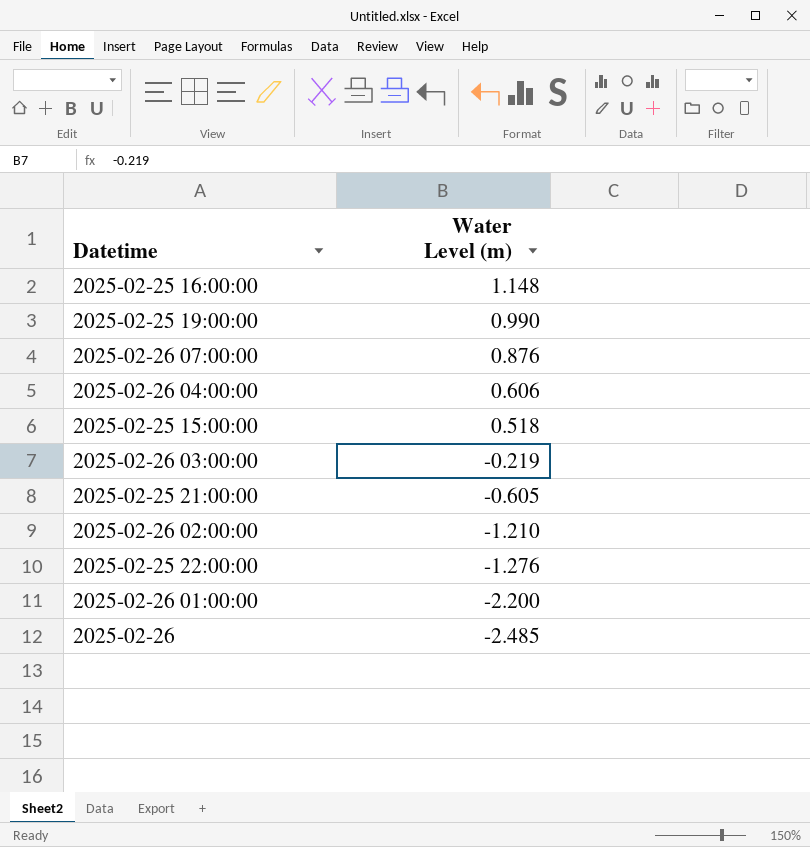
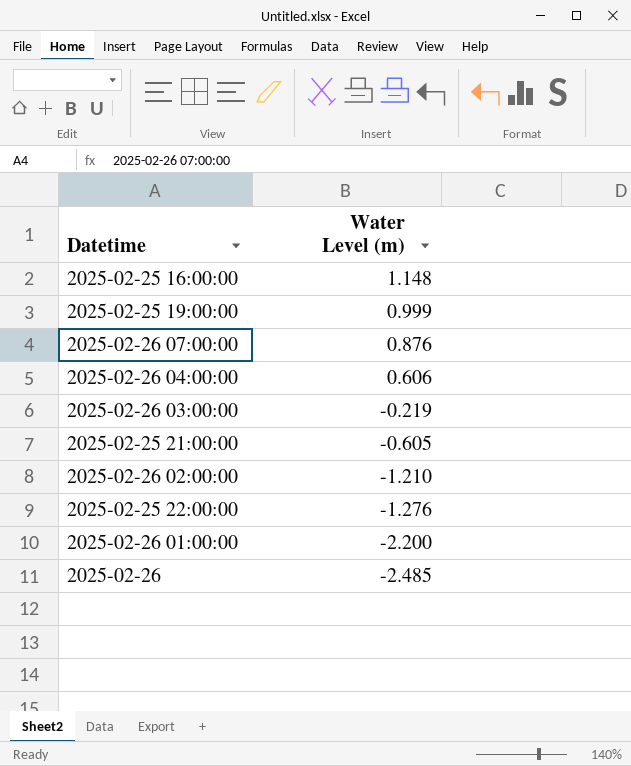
row 2025-02-25 15:00:00: 0.518 -> none
2025-02-25 19:00:00 | Water Level (m): 0.990 -> 0.999

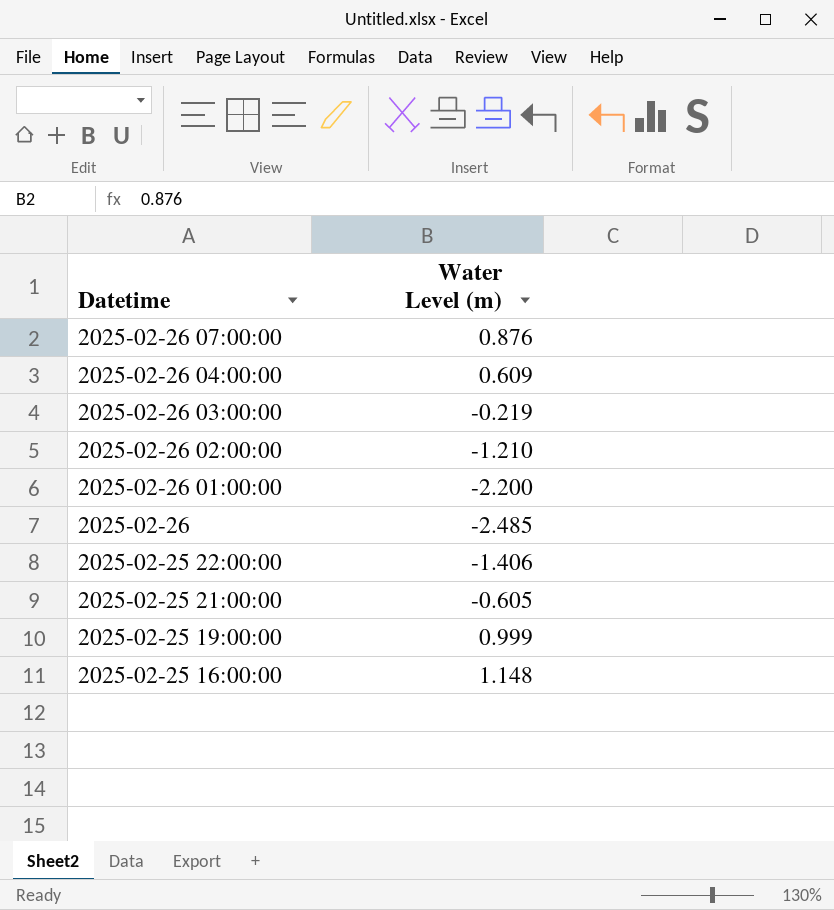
row order: Water Level (m) descending -> Datetime descending
2025-02-26 04:00:00 | Water Level (m): 0.606 -> 0.609
2025-02-25 22:00:00 | Water Level (m): -1.276 -> -1.406

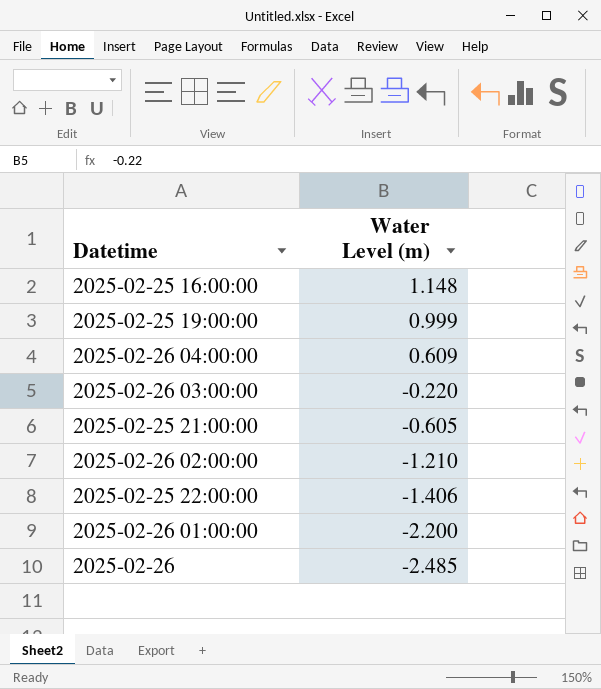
row order: Datetime descending -> Water Level (m) descending
row 2025-02-26 07:00:00: 0.876 -> none
2025-02-26 03:00:00 | Water Level (m): -0.219 -> -0.220

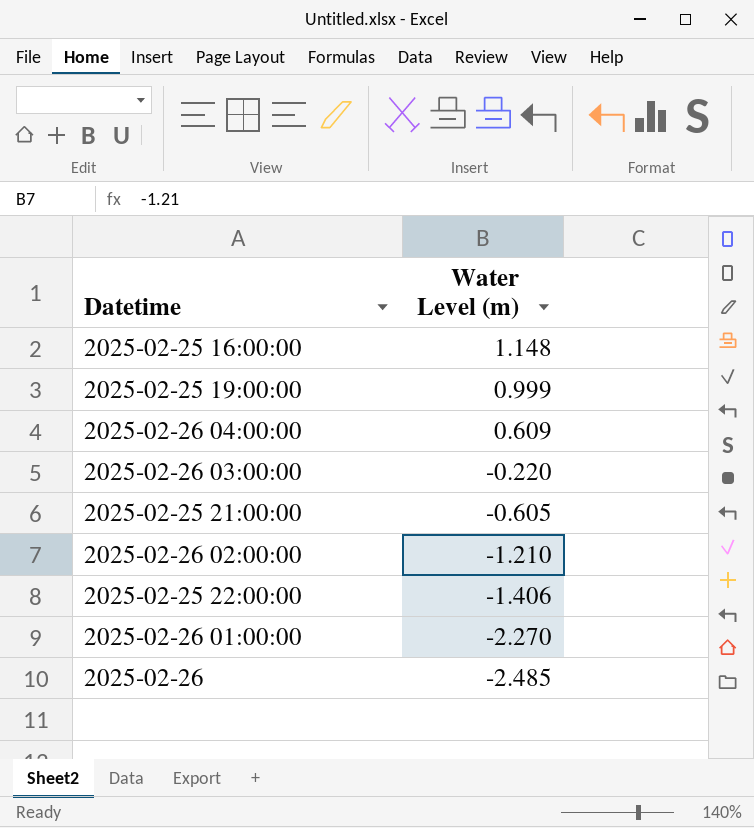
2025-02-26 01:00:00 | Water Level (m): -2.200 -> -2.270

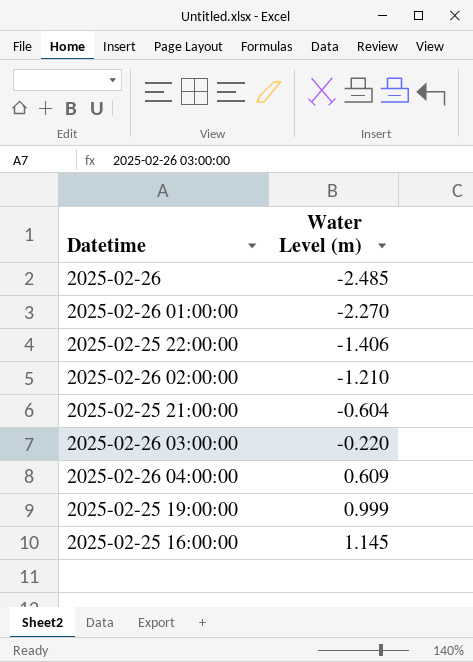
row order: Water Level (m) descending -> Water Level (m) ascending
2025-02-25 21:00:00 | Water Level (m): -0.605 -> -0.604
2025-02-25 16:00:00 | Water Level (m): 1.148 -> 1.145

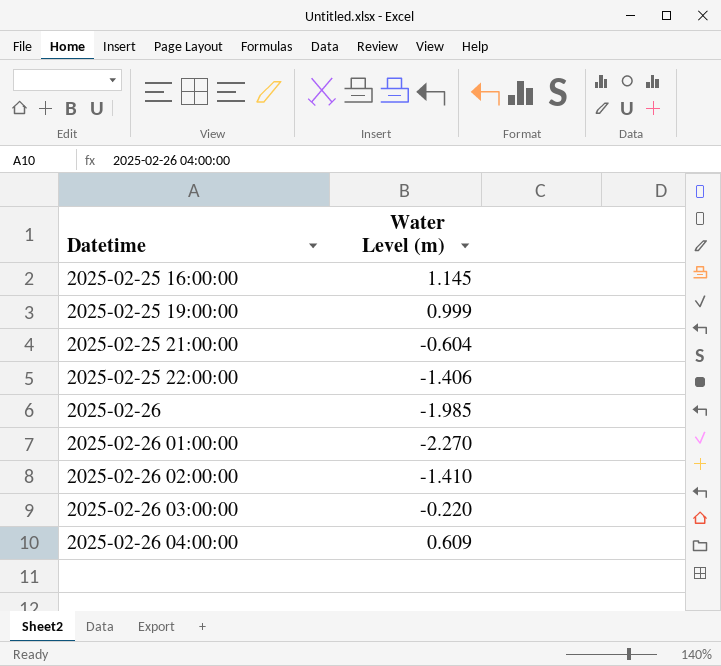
row order: Water Level (m) ascending -> Datetime ascending
2025-02-26 | Water Level (m): -2.485 -> -1.985
2025-02-26 02:00:00 | Water Level (m): -1.210 -> -1.410

